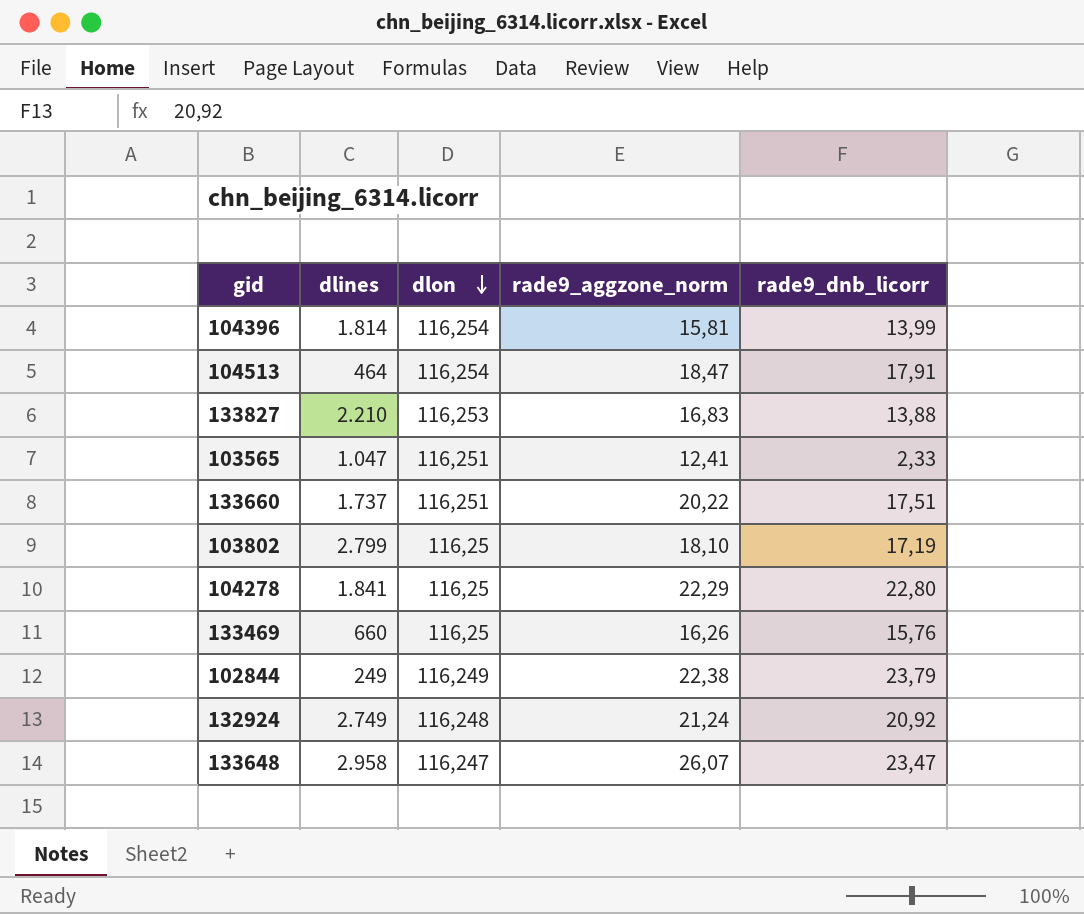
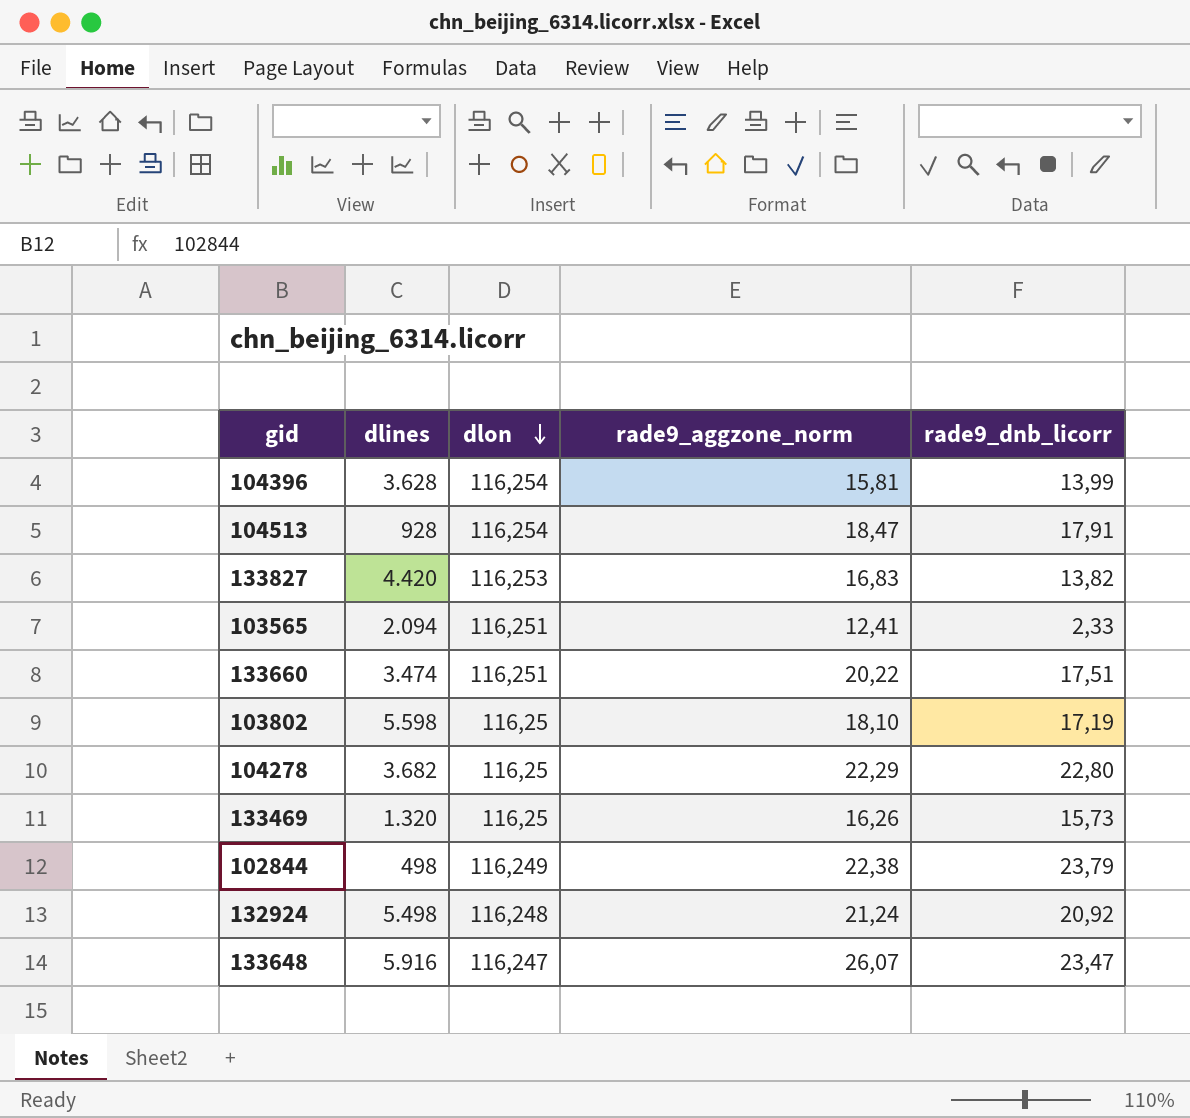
104396 | dlines: 1.814 -> 3.628
104513 | dlines: 464 -> 928
133827 | dlines: 2.210 -> 4.420
133827 | rade9_dnb_licorr: 13,88 -> 13,82
103565 | dlines: 1.047 -> 2.094
133660 | dlines: 1.737 -> 3.474
103802 | dlines: 2.799 -> 5.598
104278 | dlines: 1.841 -> 3.682
133469 | dlines: 660 -> 1.320
133469 | rade9_dnb_licorr: 15,76 -> 15,73
102844 | dlines: 249 -> 498
132924 | dlines: 2.749 -> 5.498
133648 | dlines: 2.958 -> 5.916

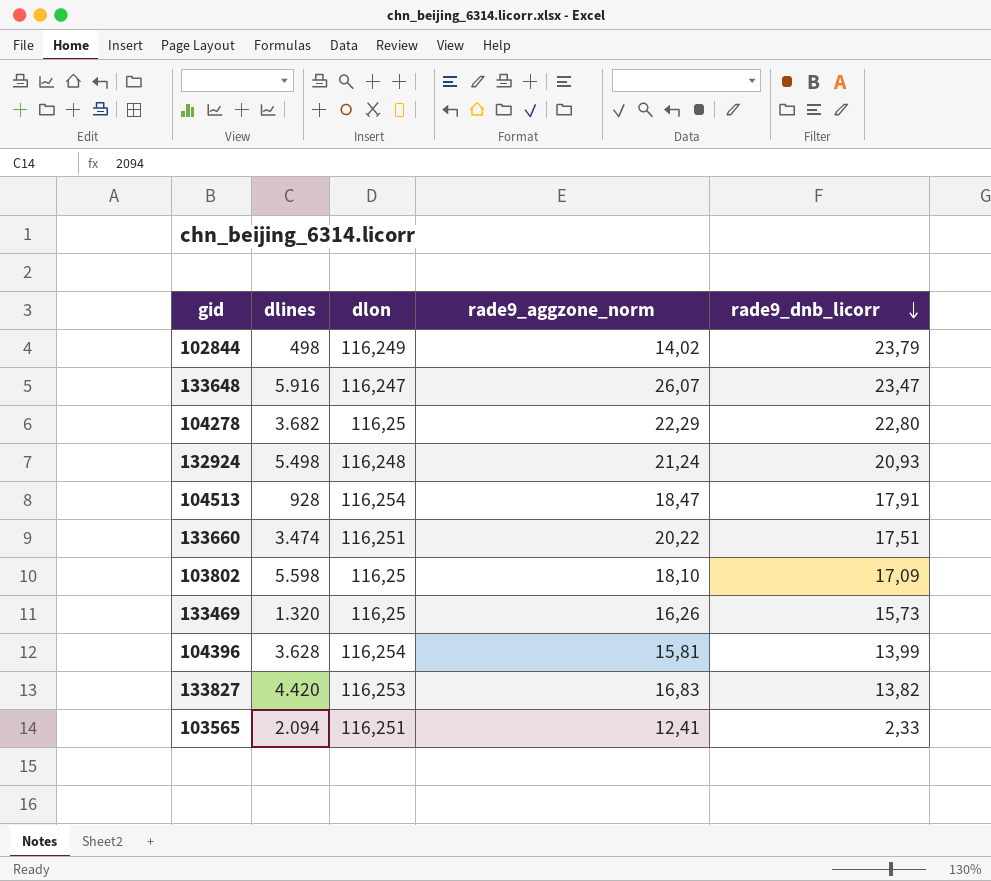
row order: dlon descending -> rade9_dnb_licorr descending
102844 | rade9_aggzone_norm: 22,38 -> 14,02
132924 | rade9_dnb_licorr: 20,92 -> 20,93
103802 | rade9_dnb_licorr: 17,19 -> 17,09

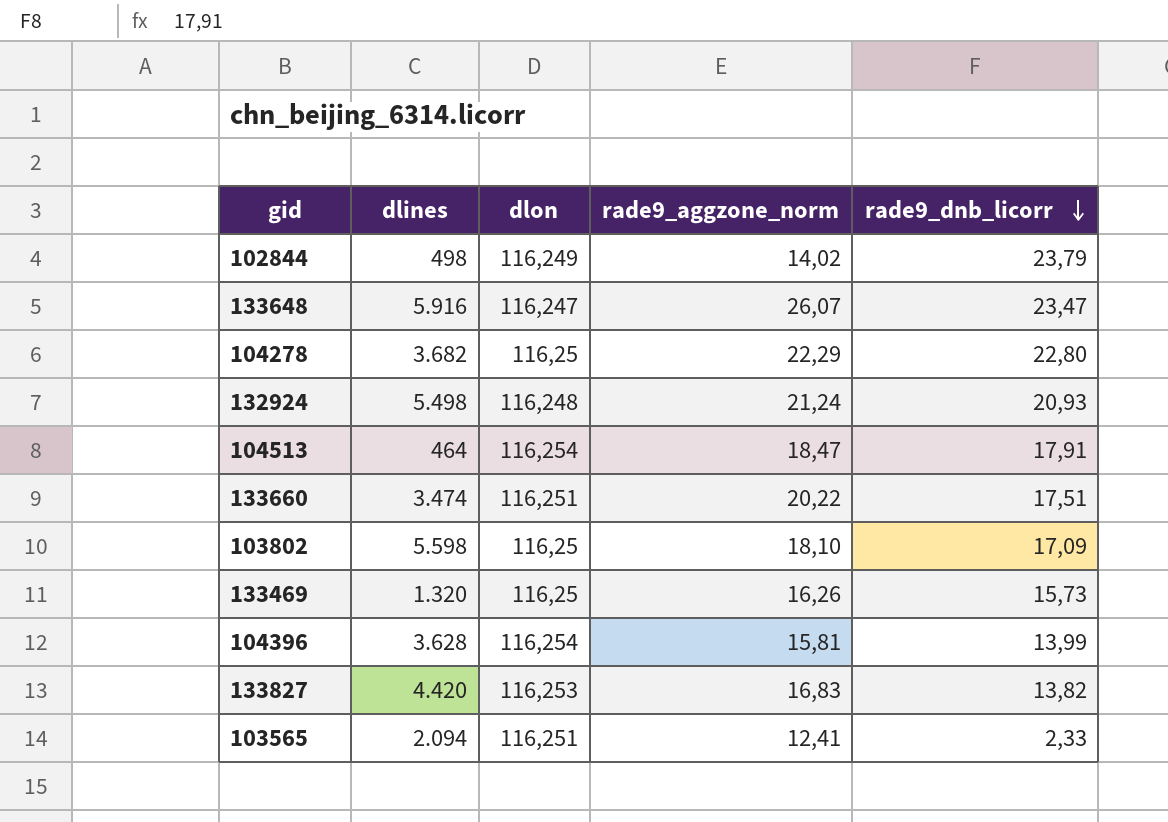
104513 | dlines: 928 -> 464

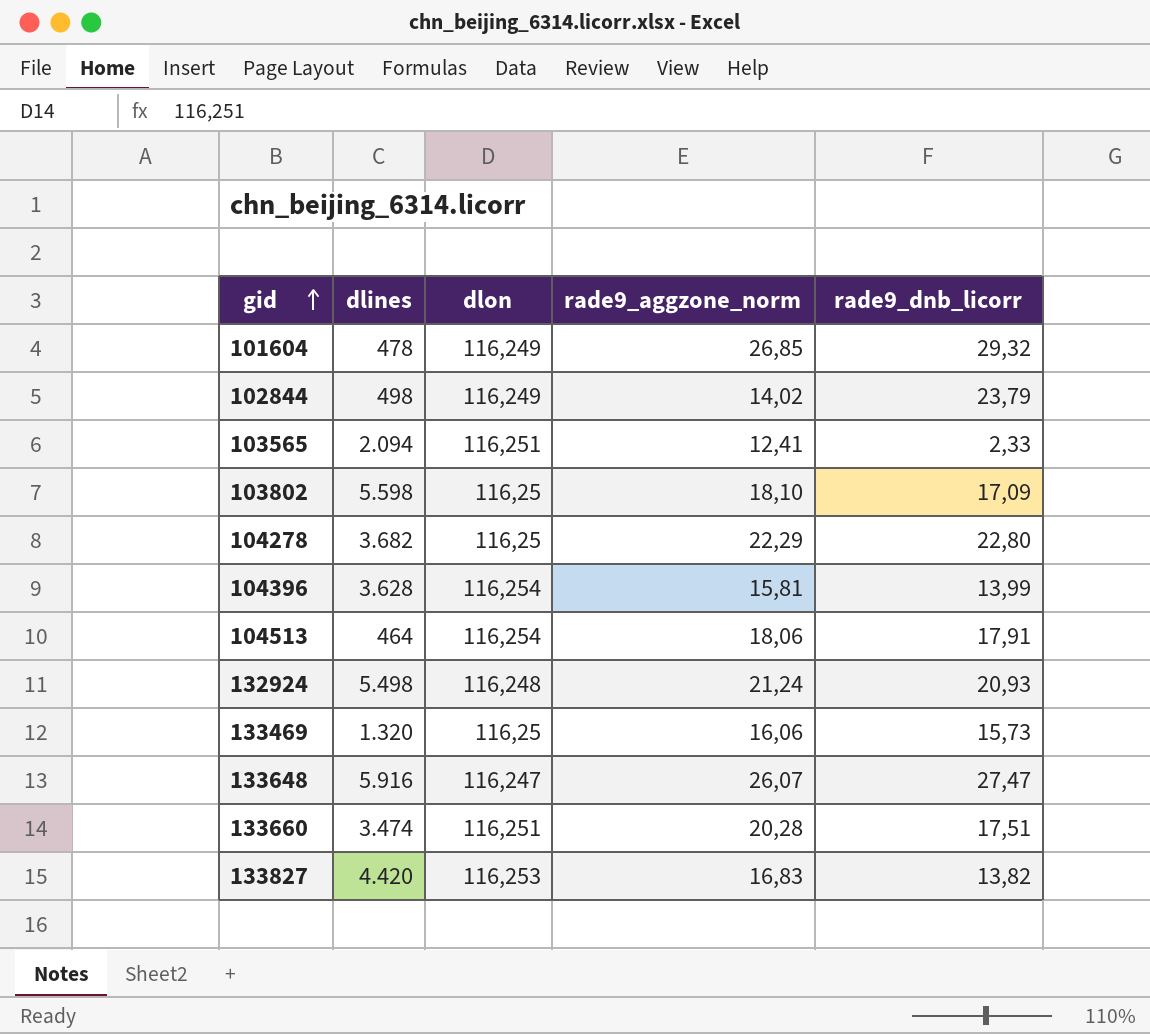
row order: rade9_dnb_licorr descending -> gid ascending
row 101604: none -> 478 | 116,249 | 26,85 | 29,32
104513 | rade9_aggzone_norm: 18,47 -> 18,06
133469 | rade9_aggzone_norm: 16,26 -> 16,06
133648 | rade9_dnb_licorr: 23,47 -> 27,47
133660 | rade9_aggzone_norm: 20,22 -> 20,28

